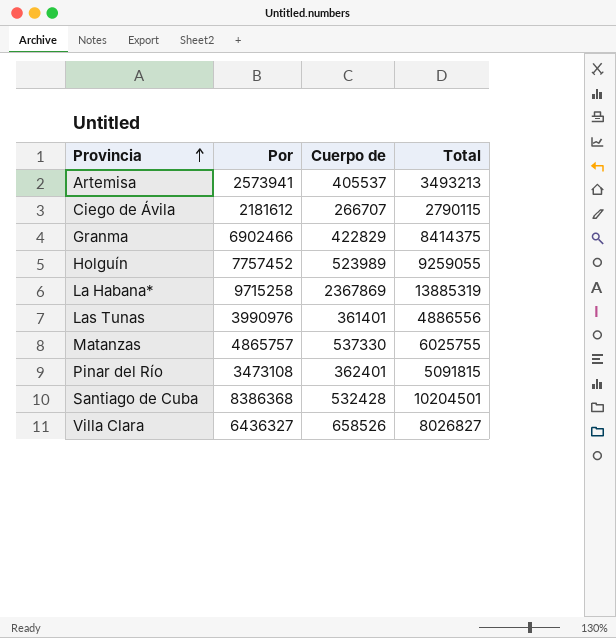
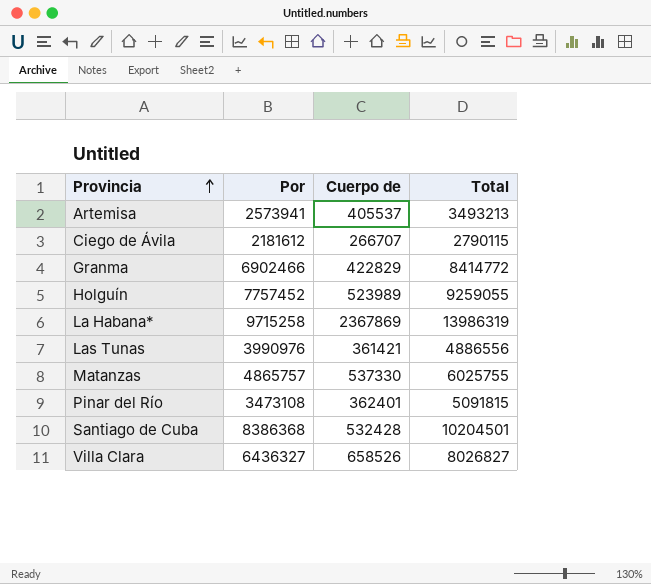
Granma | Total: 8414375 -> 8414772
La Habana* | Total: 13885319 -> 13986319
Las Tunas | Cuerpo de: 361401 -> 361421

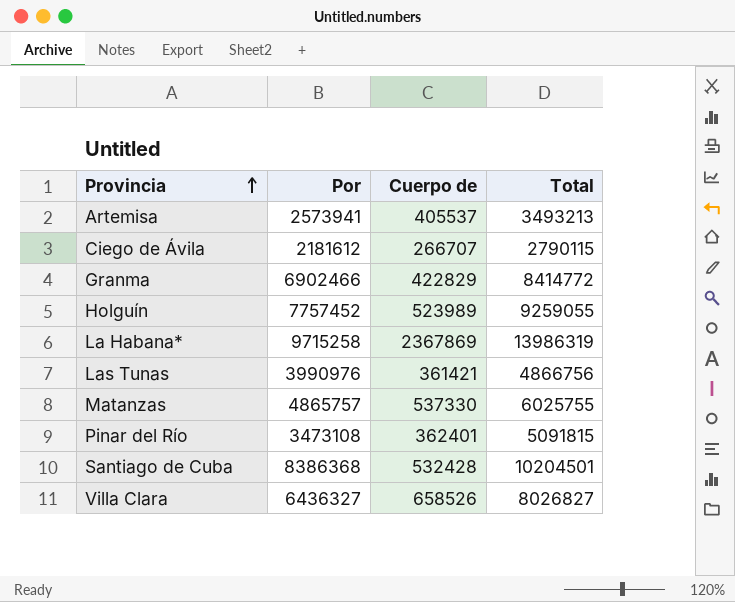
Las Tunas | Total: 4886556 -> 4866756

